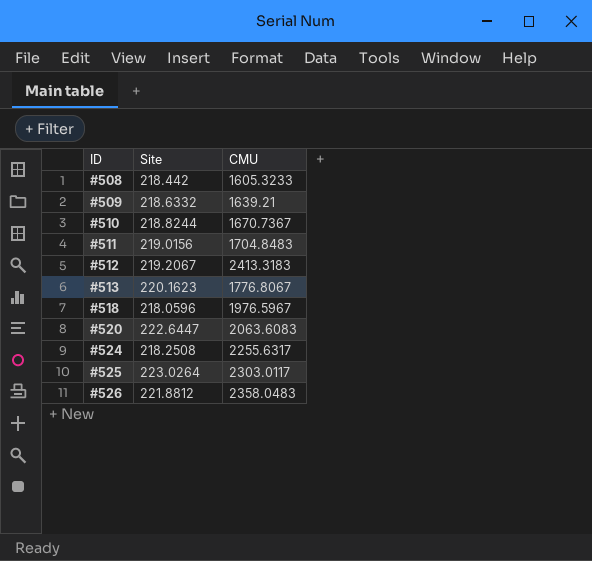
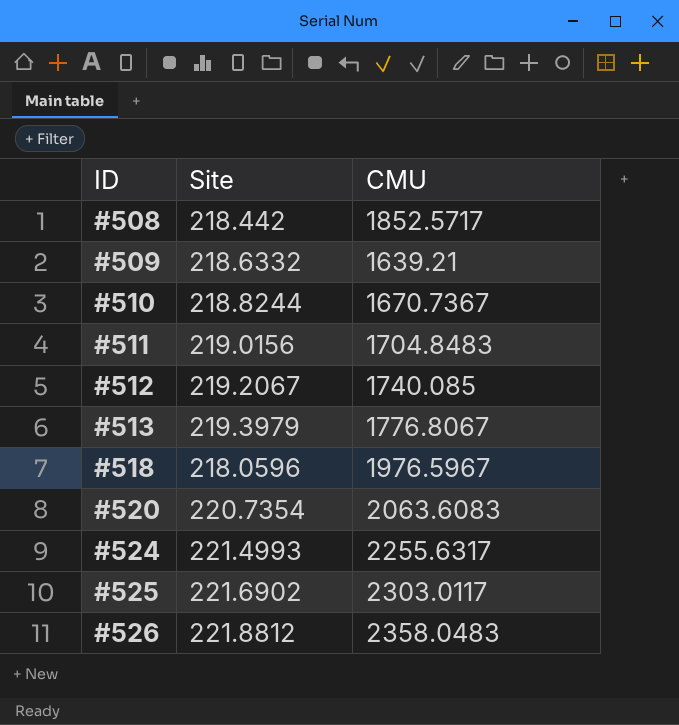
#508 | CMU: 1605.3233 -> 1852.5717
#512 | CMU: 2413.3183 -> 1740.085
#513 | Site: 220.1623 -> 219.3979
#520 | Site: 222.6447 -> 220.7354
#524 | Site: 218.2508 -> 221.4993
#525 | Site: 223.0264 -> 221.6902

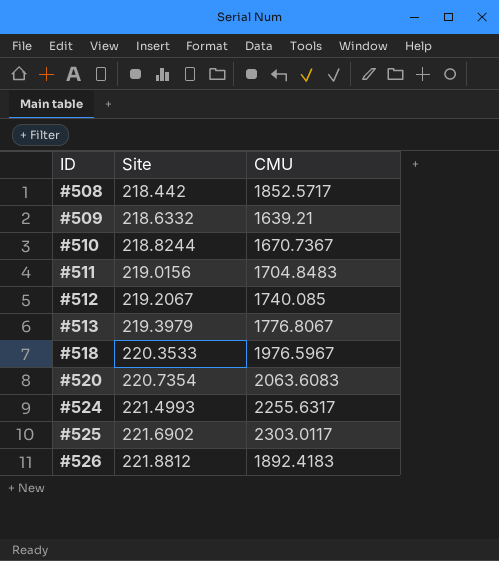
#518 | Site: 218.0596 -> 220.3533
#526 | CMU: 2358.0483 -> 1892.4183

